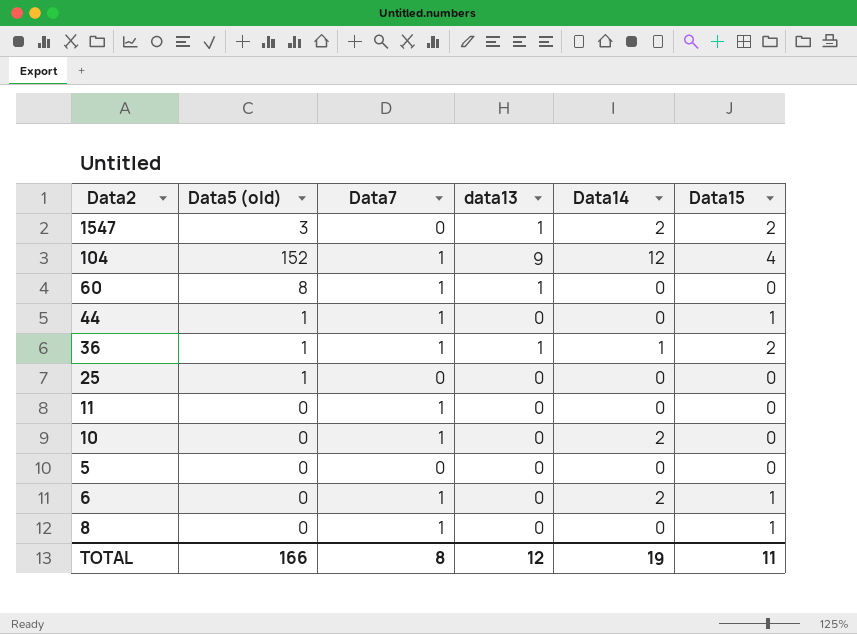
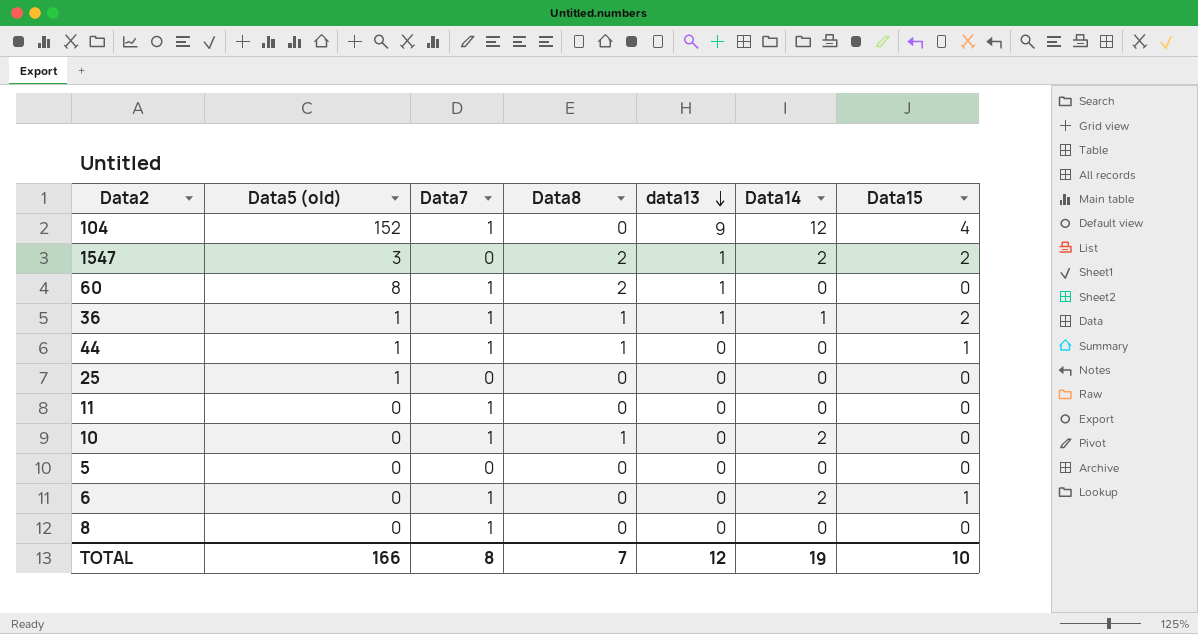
row order: none -> data13 descending
column Data8 | position: none -> 4
8 | Data15: 1 -> 0
TOTAL | Data15: 11 -> 10

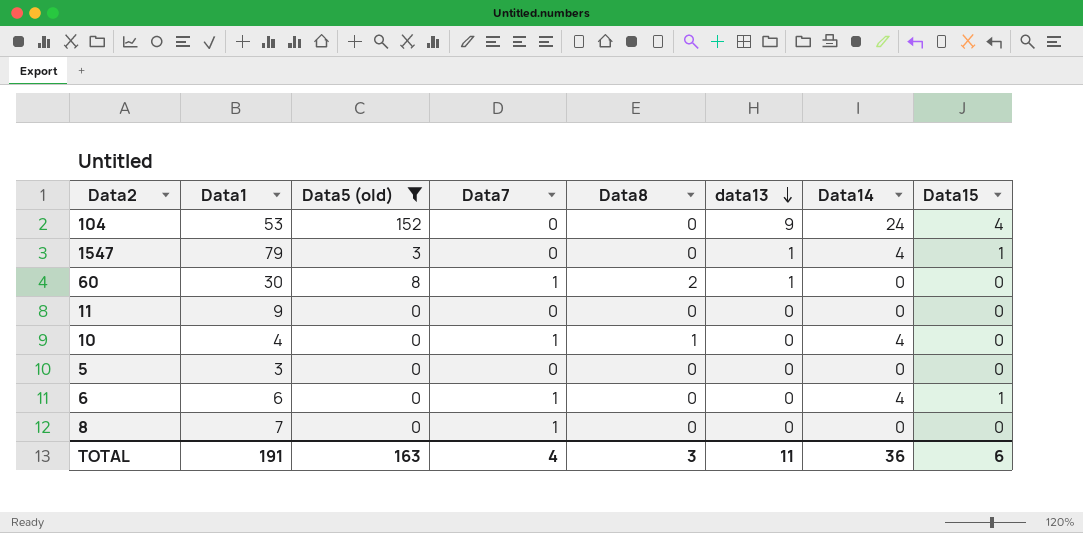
filter: none -> Data5 (old) != 1
column Data1 | position: none -> 2
104 | Data7: 1 -> 0
104 | Data14: 12 -> 24
1547 | Data8: 2 -> 0
1547 | Data14: 2 -> 4
1547 | Data15: 2 -> 1
11 | Data7: 1 -> 0
10 | Data14: 2 -> 4
6 | Data14: 2 -> 4
TOTAL | Data5 (old): 166 -> 163
TOTAL | Data7: 8 -> 4
TOTAL | Data8: 7 -> 3
TOTAL | data13: 12 -> 11
TOTAL | Data14: 19 -> 36
TOTAL | Data15: 10 -> 6

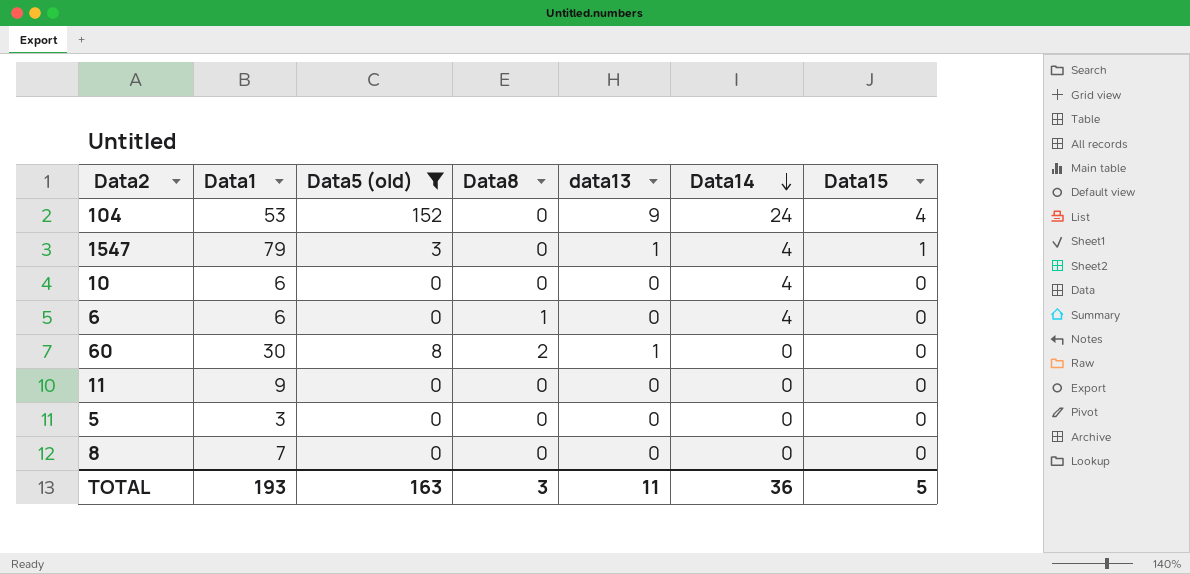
row order: data13 descending -> Data14 descending
column Data7 | position: 4 -> none
10 | Data1: 4 -> 6
10 | Data8: 1 -> 0
6 | Data8: 0 -> 1
6 | Data15: 1 -> 0
TOTAL | Data1: 191 -> 193
TOTAL | Data15: 6 -> 5

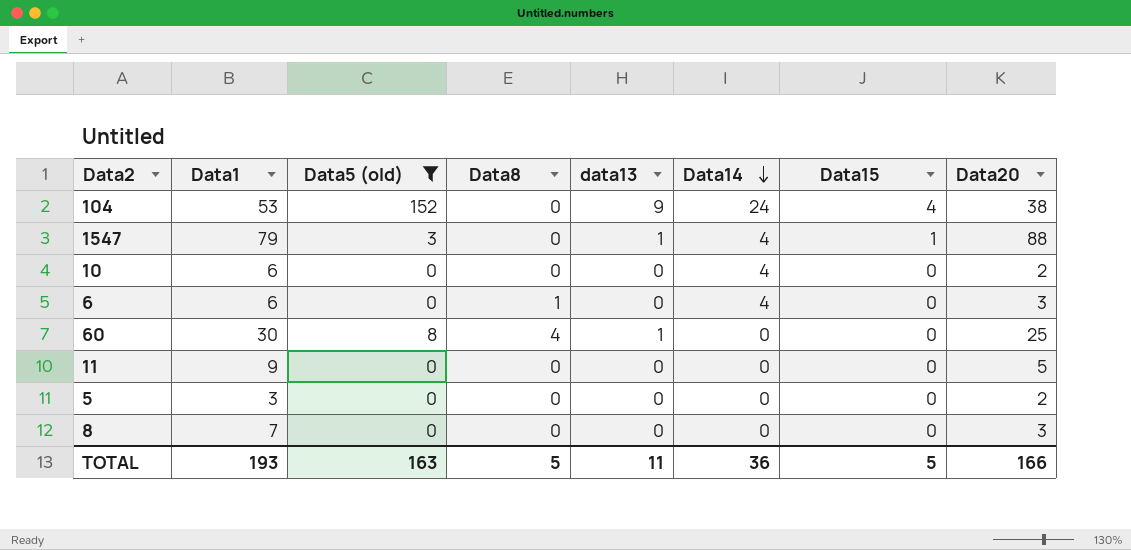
column Data20 | position: none -> 8
60 | Data8: 2 -> 4
TOTAL | Data8: 3 -> 5

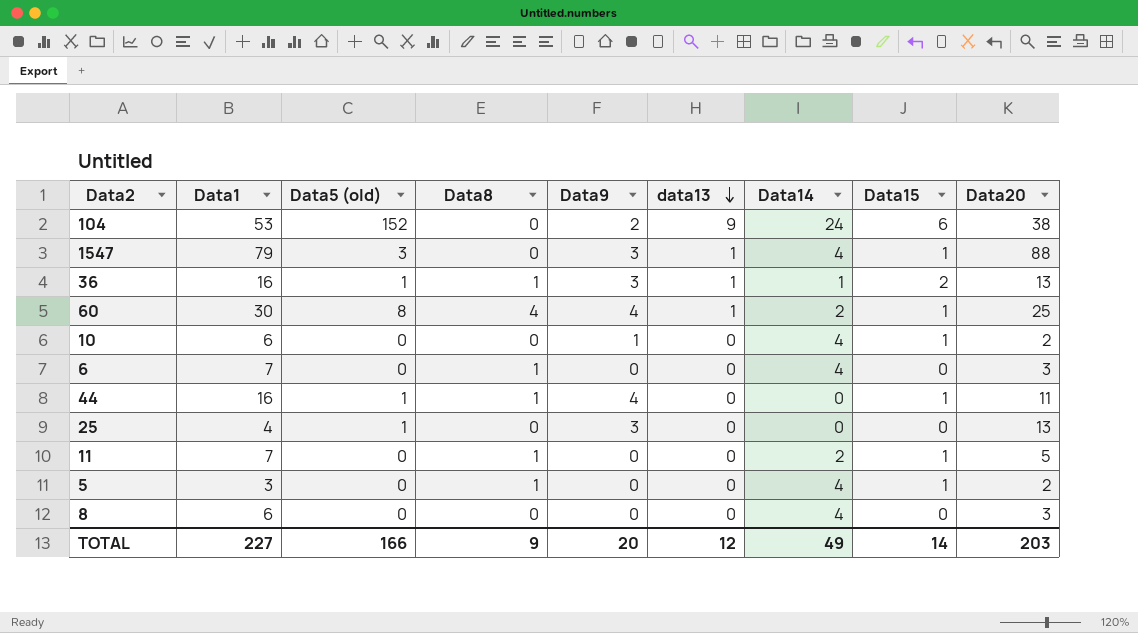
filter: Data5 (old) != 1 -> none
row order: Data14 descending -> data13 descending
column Data9 | position: none -> 5
104 | Data15: 4 -> 6
60 | Data14: 0 -> 2
60 | Data15: 0 -> 1
10 | Data15: 0 -> 1
6 | Data1: 6 -> 7
11 | Data1: 9 -> 7
11 | Data8: 0 -> 1
11 | Data14: 0 -> 2
11 | Data15: 0 -> 1
5 | Data8: 0 -> 1
5 | Data14: 0 -> 4
5 | Data15: 0 -> 1
8 | Data1: 7 -> 6
8 | Data14: 0 -> 4
TOTAL | Data1: 193 -> 227
TOTAL | Data5 (old): 163 -> 166
TOTAL | Data8: 5 -> 9
TOTAL | data13: 11 -> 12
TOTAL | Data14: 36 -> 49
TOTAL | Data15: 5 -> 14
TOTAL | Data20: 166 -> 203

